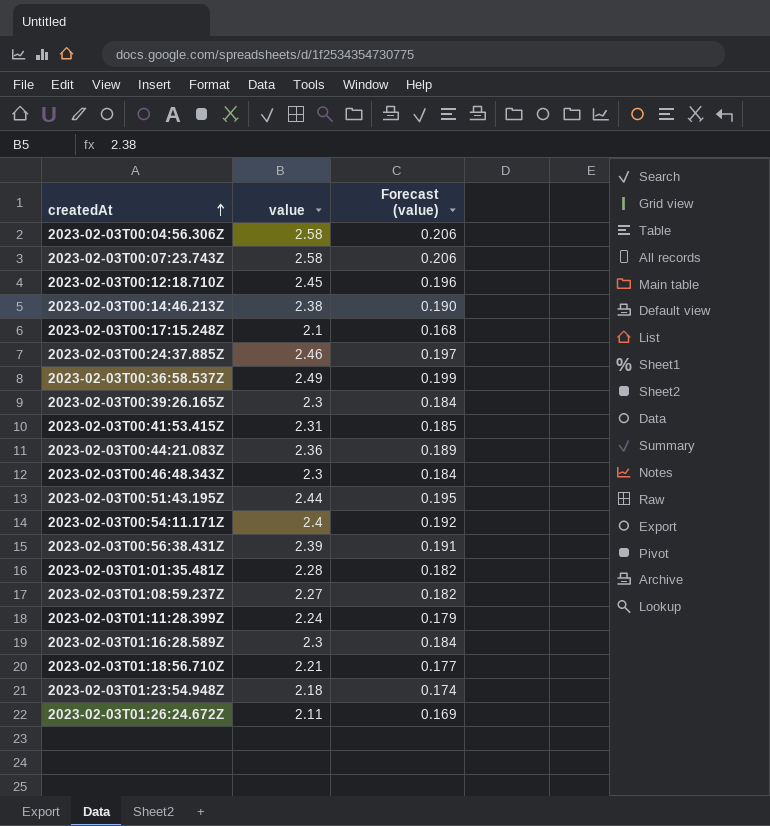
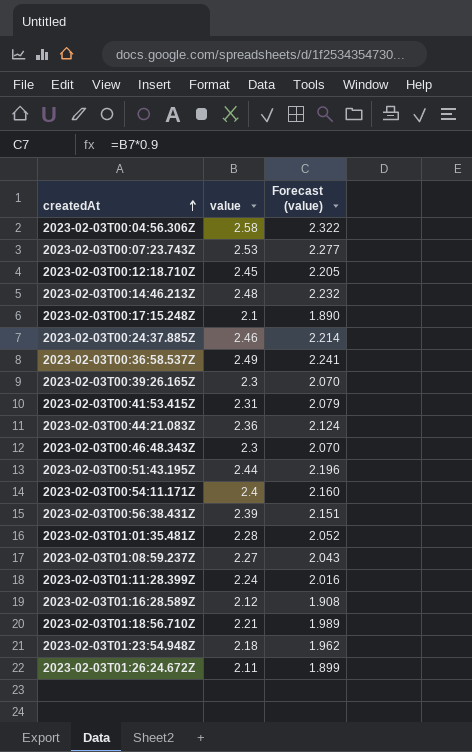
column Forecast (value) | formula: [value] * 0.08 -> [value] * 0.9
2023-02-03T00:07:23.743Z | value: 2.58 -> 2.53
2023-02-03T00:14:46.213Z | value: 2.38 -> 2.48
2023-02-03T01:16:28.589Z | value: 2.3 -> 2.12

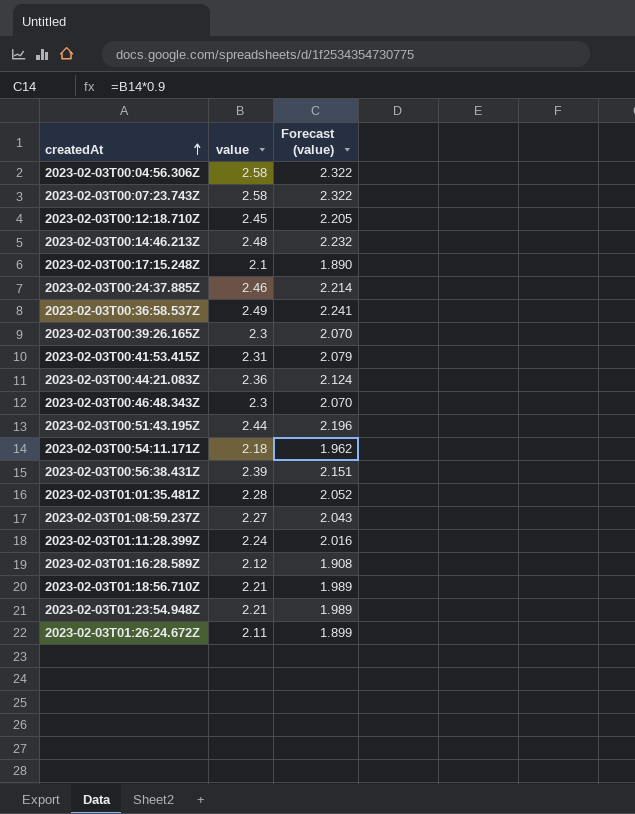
2023-02-03T00:07:23.743Z | value: 2.53 -> 2.58
2023-02-03T00:07:23.743Z | Forecast (value): 2.277 -> 2.322
2023-02-03T00:54:11.171Z | value: 2.4 -> 2.18
2023-02-03T00:54:11.171Z | Forecast (value): 2.160 -> 1.962
2023-02-03T01:23:54.948Z | value: 2.18 -> 2.21
2023-02-03T01:23:54.948Z | Forecast (value): 1.962 -> 1.989

